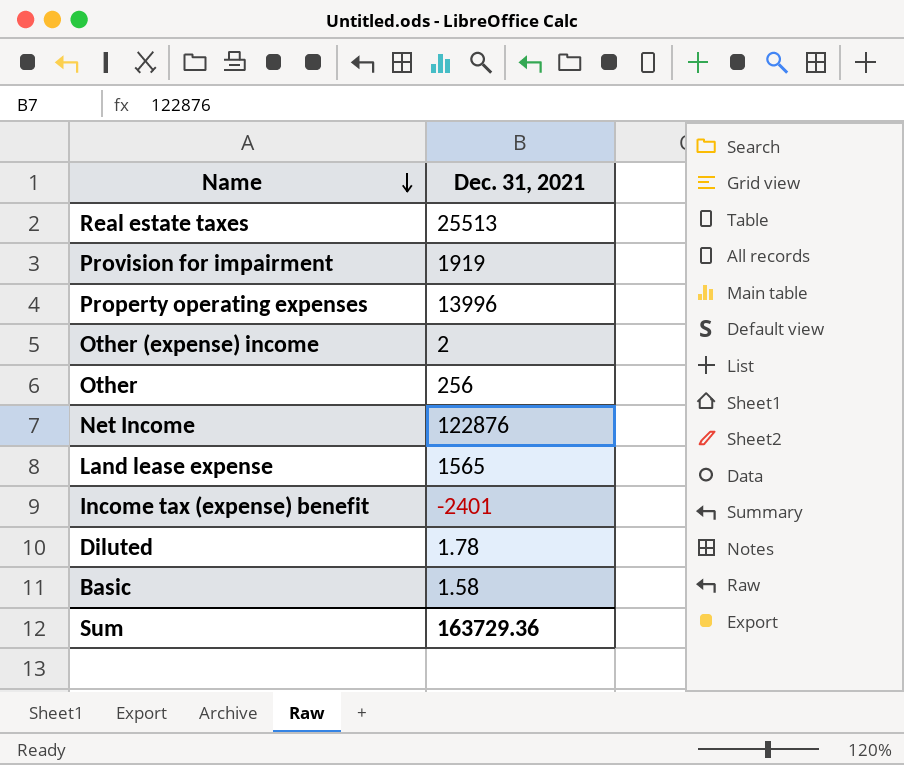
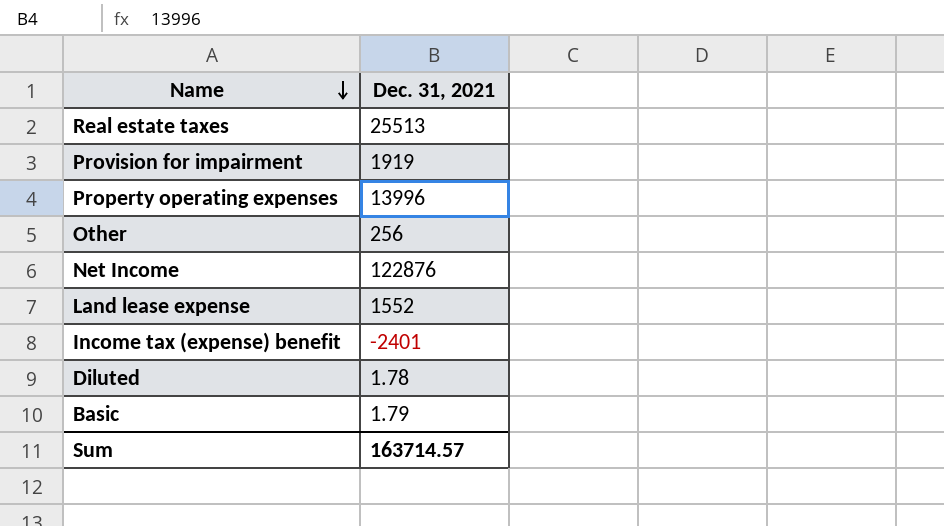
row Other (expense) income: 2 -> none
Land lease expense | Dec. 31, 2021: 1565 -> 1552
Basic | Dec. 31, 2021: 1.58 -> 1.79
Sum | Dec. 31, 2021: 163729.36 -> 163714.57

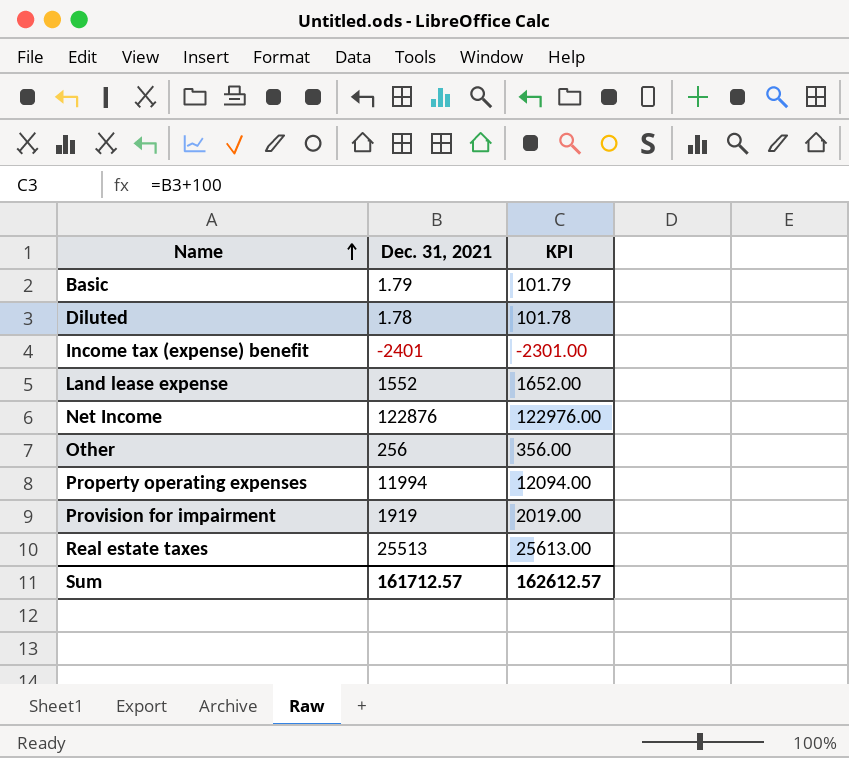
row order: Name descending -> Name ascending
column KPI | formula: none -> [Dec. 31, 2021] + 100
Property operating expenses | Dec. 31, 2021: 13996 -> 11994
Sum | Dec. 31, 2021: 163714.57 -> 161712.57

